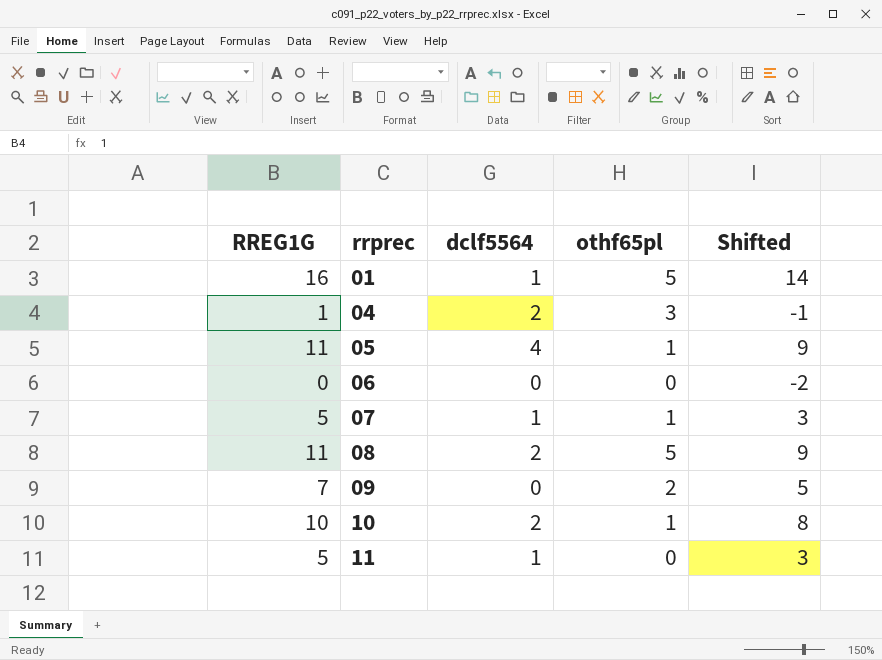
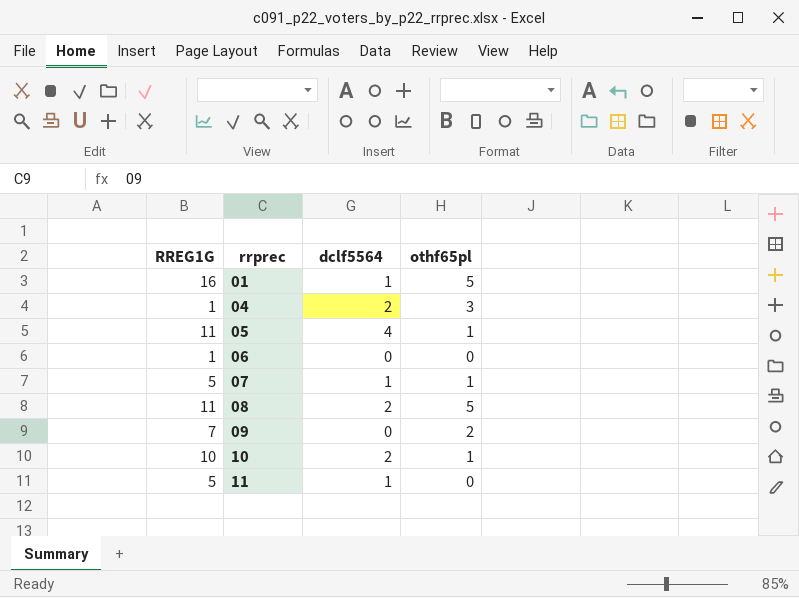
column Shifted | formula: [RREG1G] - 2 -> none
06 | RREG1G: 0 -> 1

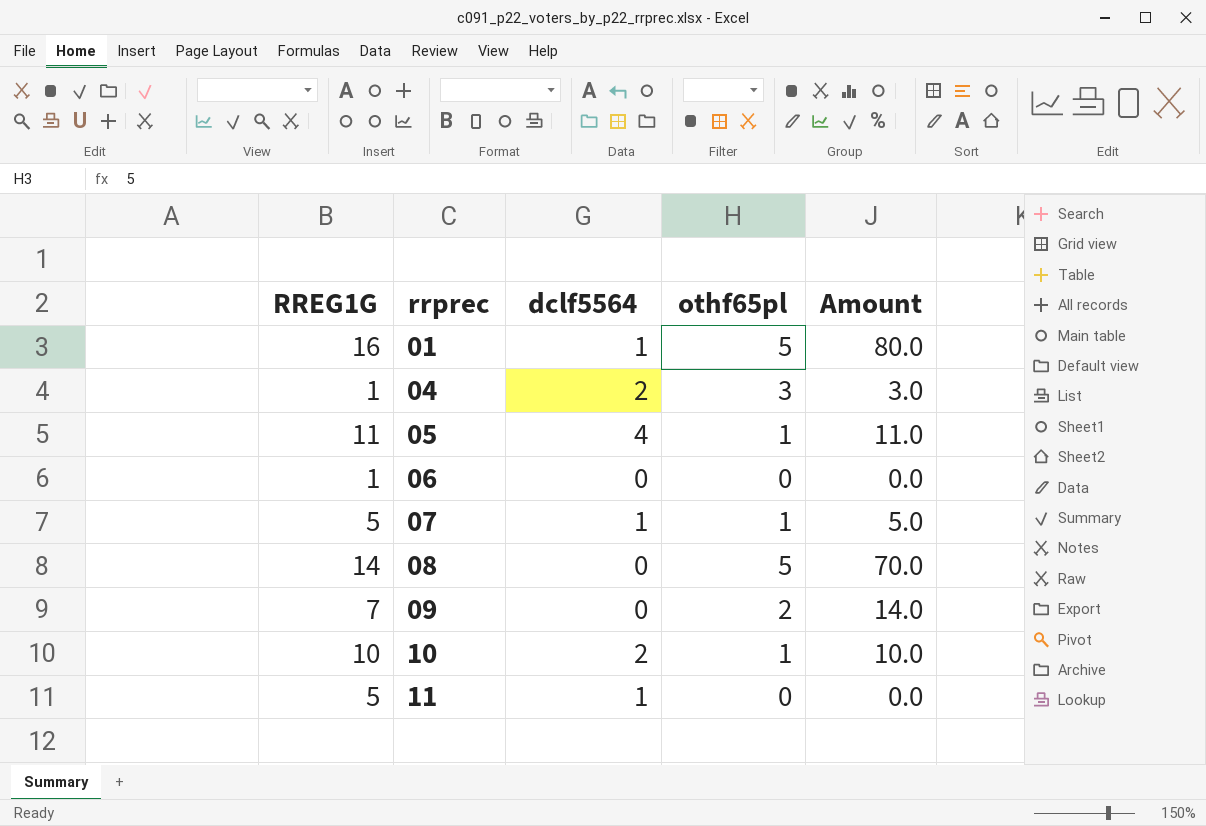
column Amount | formula: none -> [RREG1G] * [othf65pl]
08 | RREG1G: 11 -> 14
08 | dclf5564: 2 -> 0

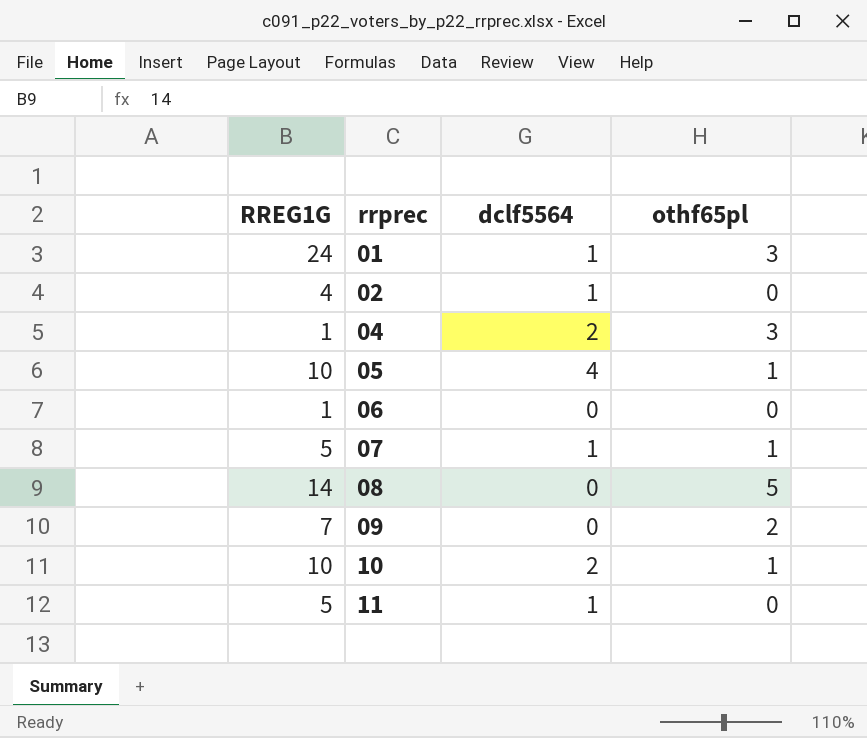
column Amount | formula: [RREG1G] * [othf65pl] -> none
01 | RREG1G: 16 -> 24
01 | othf65pl: 5 -> 3
row 02: none -> 4 | 1 | 0
05 | RREG1G: 11 -> 10

